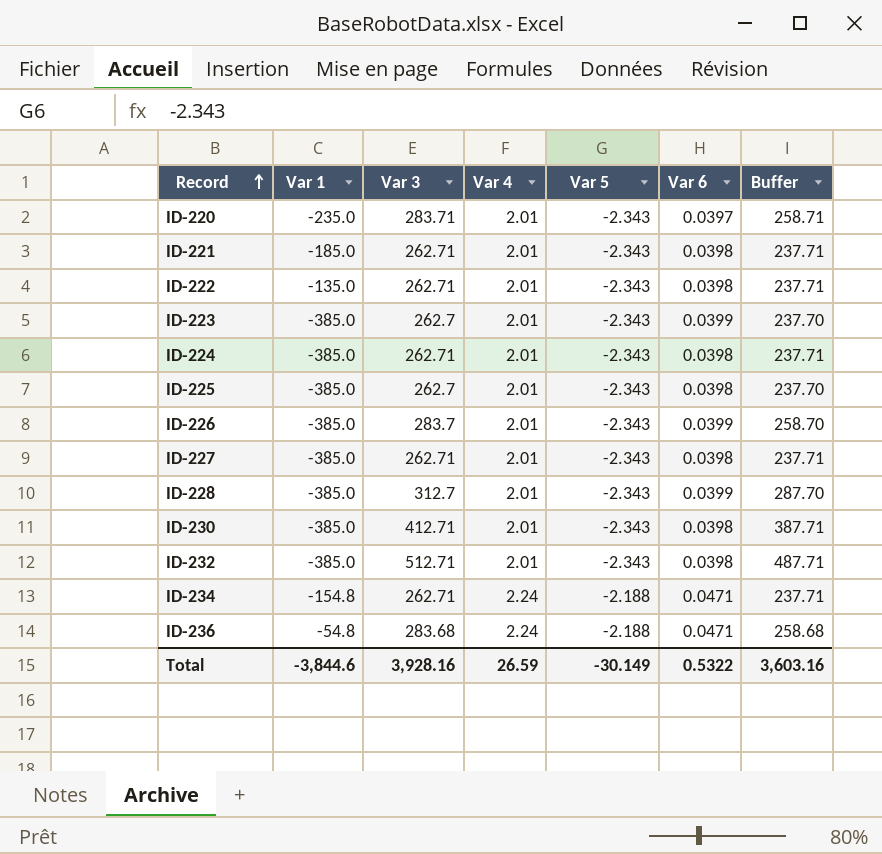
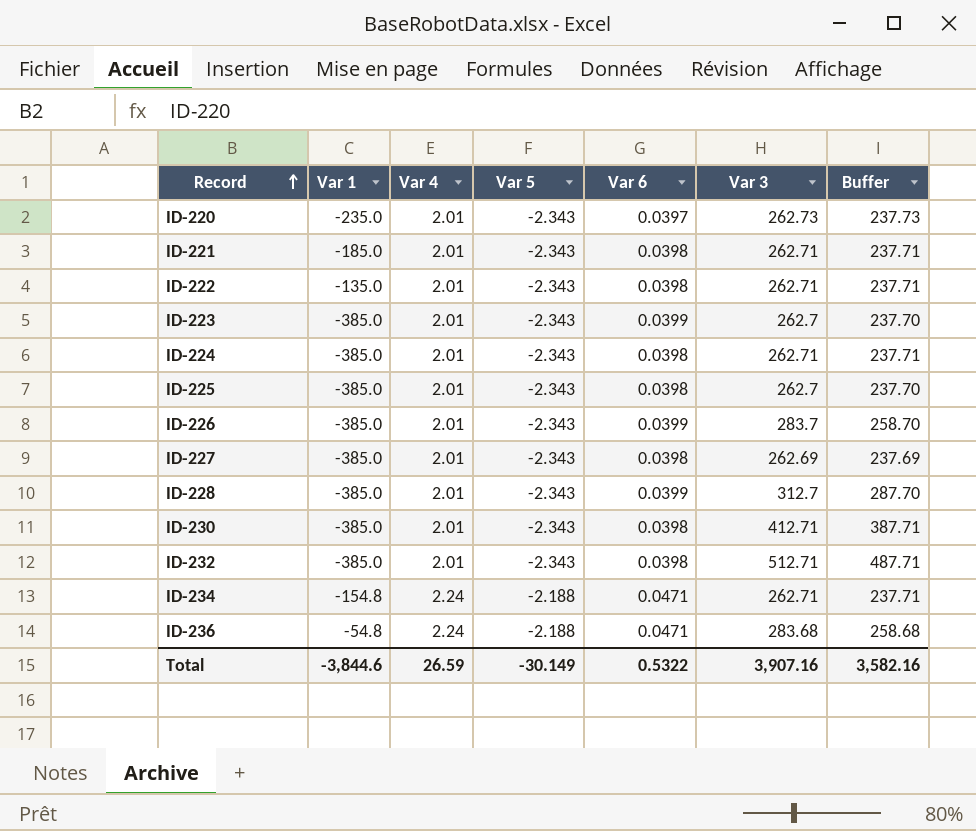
column Var 3 | position: 3 -> 6
ID-220 | Var 3: 283.71 -> 262.73
ID-220 | Buffer: 258.71 -> 237.73
ID-227 | Var 3: 262.71 -> 262.69
ID-227 | Buffer: 237.71 -> 237.69
Total | Var 3: 3,928.16 -> 3,907.16
Total | Buffer: 3,603.16 -> 3,582.16

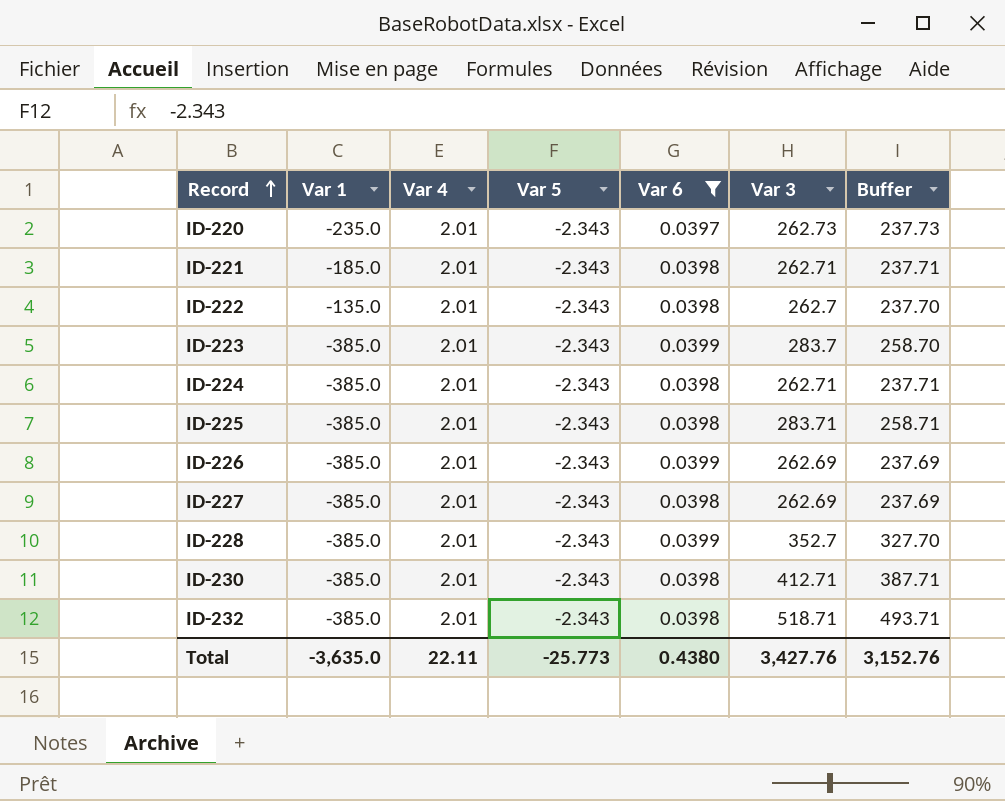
filter: none -> Var 6 != 0.0471
ID-222 | Var 3: 262.71 -> 262.7
ID-222 | Buffer: 237.71 -> 237.70
ID-223 | Var 3: 262.7 -> 283.7
ID-223 | Buffer: 237.70 -> 258.70
ID-225 | Var 3: 262.7 -> 283.71
ID-225 | Buffer: 237.70 -> 258.71
ID-226 | Var 3: 283.7 -> 262.69
ID-226 | Buffer: 258.70 -> 237.69
ID-228 | Var 3: 312.7 -> 352.7
ID-228 | Buffer: 287.70 -> 327.70
ID-232 | Var 3: 512.71 -> 518.71
ID-232 | Buffer: 487.71 -> 493.71
Total | Var 1: -3,844.6 -> -3,635.0
Total | Var 4: 26.59 -> 22.11
Total | Var 5: -30.149 -> -25.773
Total | Var 6: 0.5322 -> 0.4380
Total | Var 3: 3,907.16 -> 3,427.76
Total | Buffer: 3,582.16 -> 3,152.76

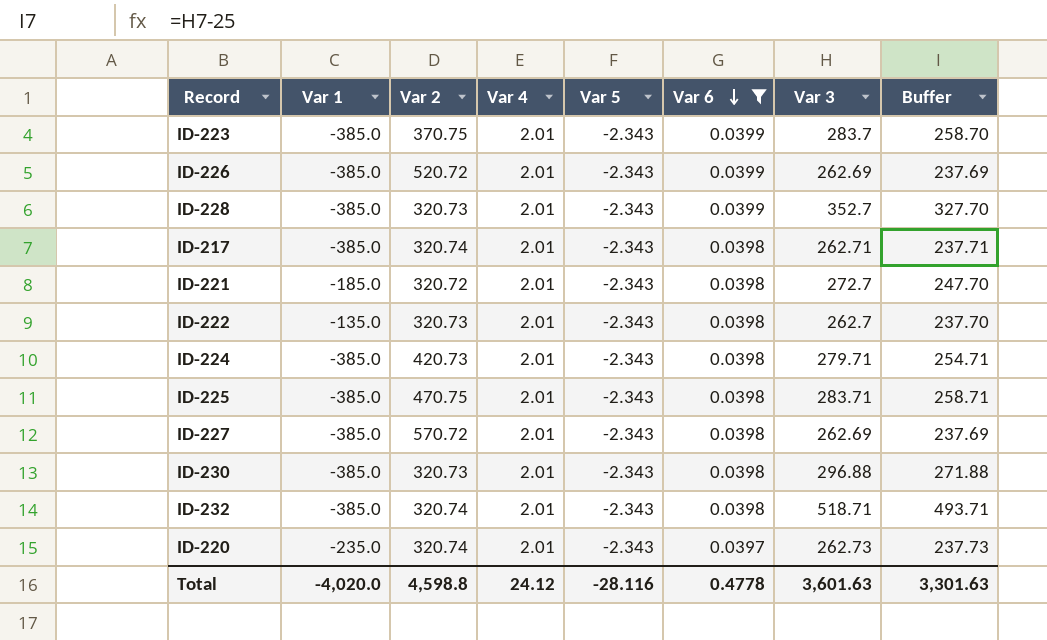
row order: Record ascending -> Var 6 descending
column Var 2 | position: none -> 3
row ID-217: none -> -385.0 | 320.74 | 2.01 | -2.343 | 0.0398 | 262.71 | 237.71
ID-221 | Var 3: 262.71 -> 272.7
ID-221 | Buffer: 237.71 -> 247.70
ID-224 | Var 3: 262.71 -> 279.71
ID-224 | Buffer: 237.71 -> 254.71
ID-230 | Var 3: 412.71 -> 296.88
ID-230 | Buffer: 387.71 -> 271.88
Total | Var 1: -3,635.0 -> -4,020.0
Total | Var 4: 22.11 -> 24.12
Total | Var 5: -25.773 -> -28.116
Total | Var 6: 0.4380 -> 0.4778
Total | Var 3: 3,427.76 -> 3,601.63
Total | Buffer: 3,152.76 -> 3,301.63

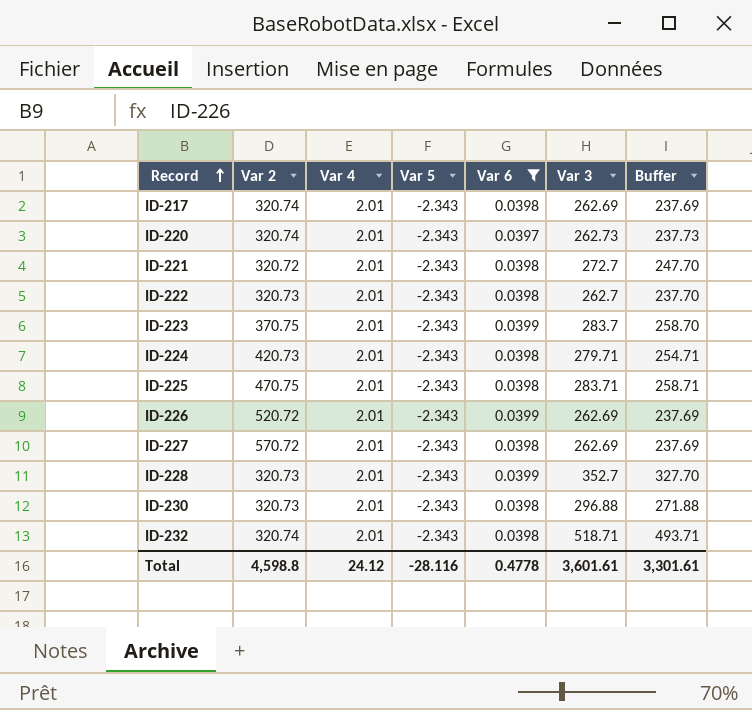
row order: Var 6 descending -> Record ascending
column Var 1 | position: 2 -> none
ID-217 | Var 3: 262.71 -> 262.69
ID-217 | Buffer: 237.71 -> 237.69
Total | Var 3: 3,601.63 -> 3,601.61
Total | Buffer: 3,301.63 -> 3,301.61

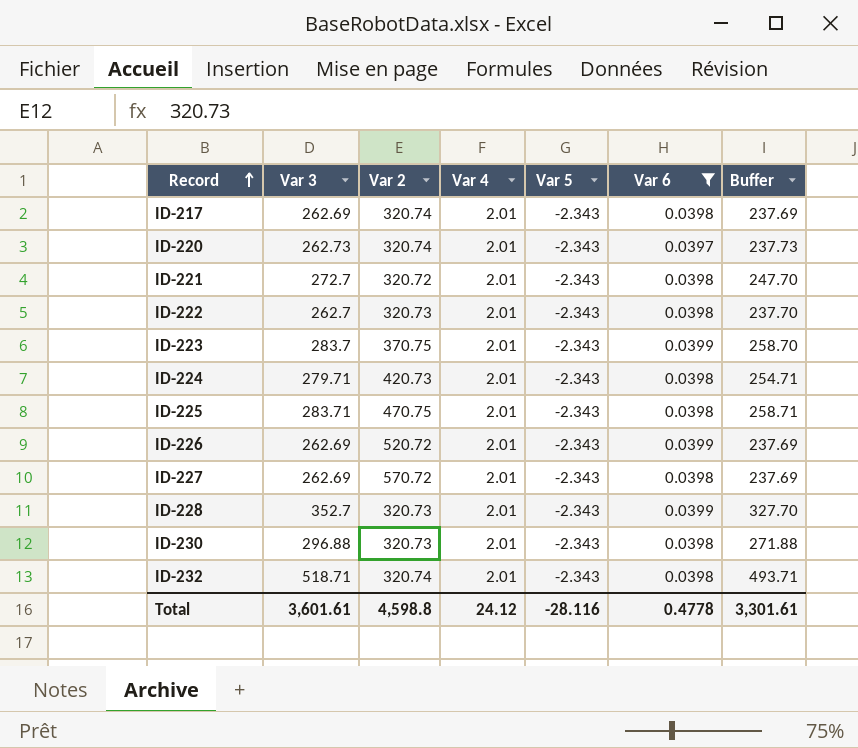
column Var 3 | position: 6 -> 2

